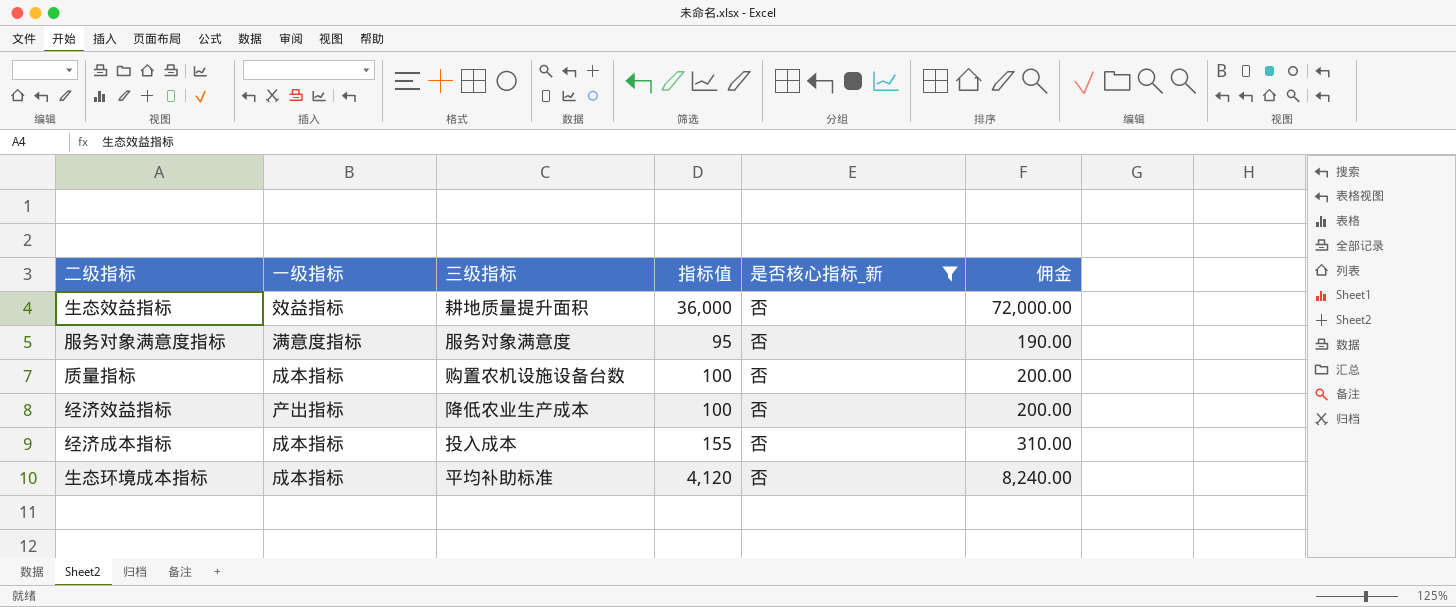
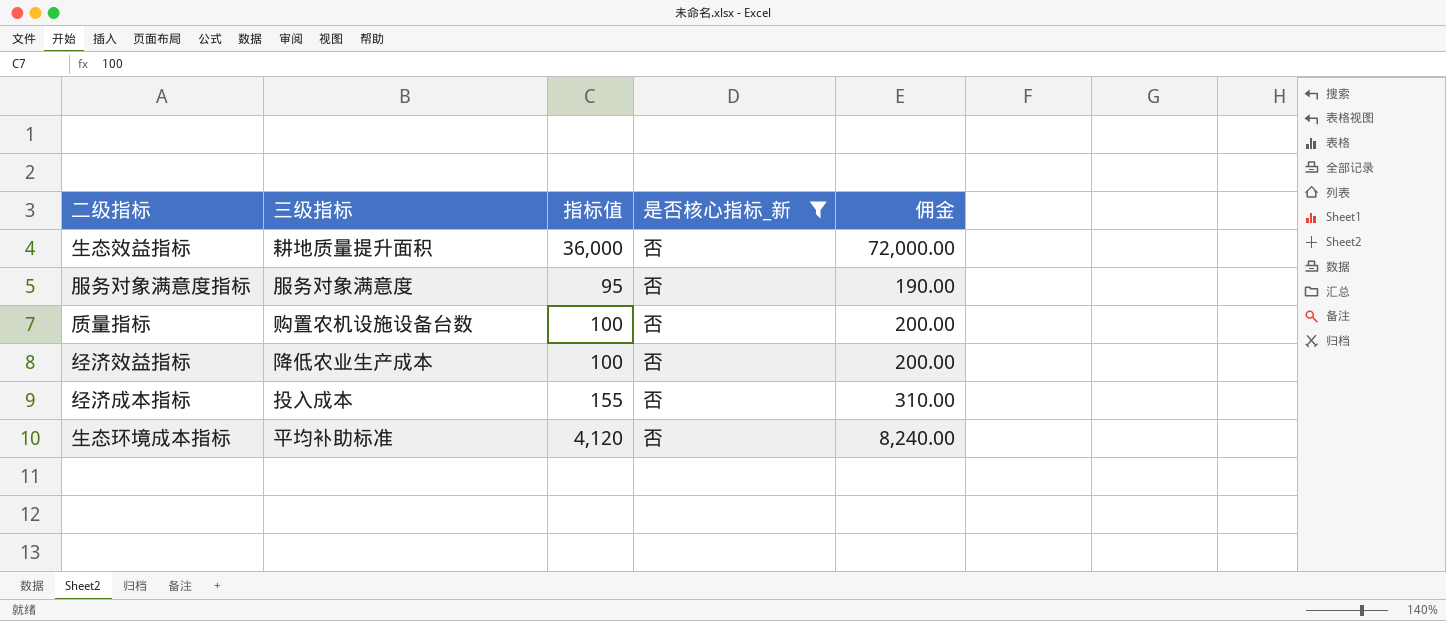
column 一级指标 | position: 2 -> none

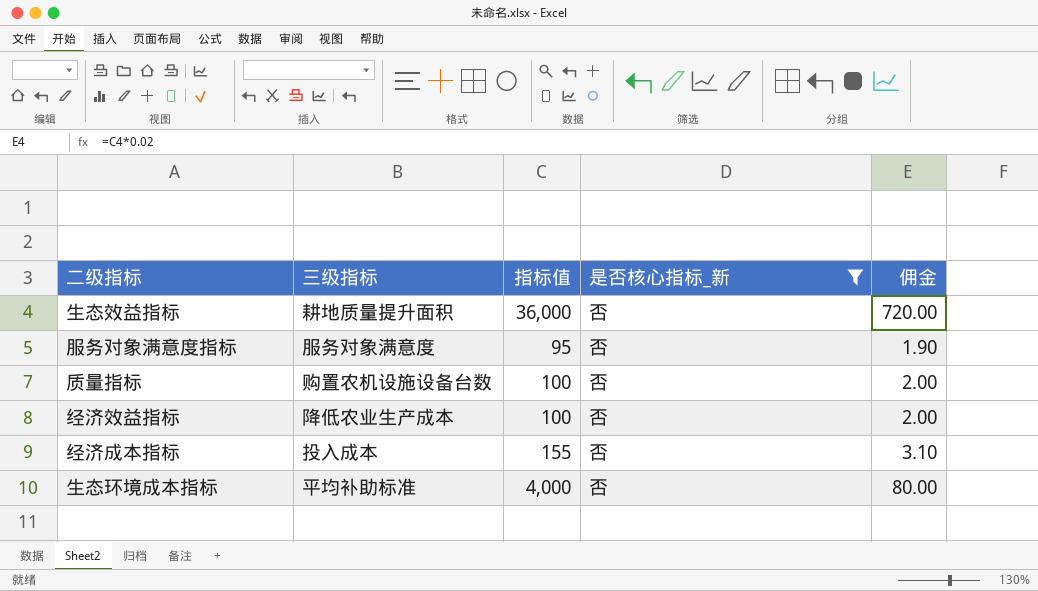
column 佣金 | formula: [指标值] * 2 -> [指标值] * 0.02
生态环境成本指标 | 指标值: 4,120 -> 4,000

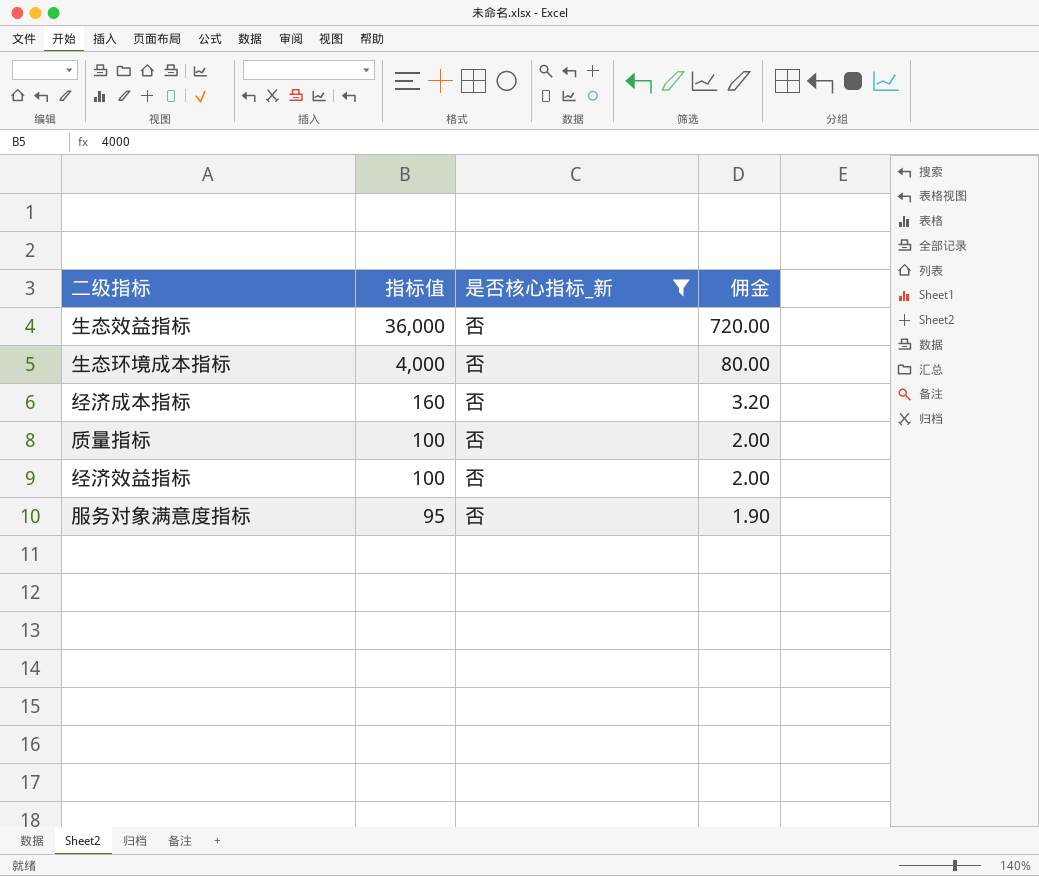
row order: none -> 指标值 descending
column 三级指标 | position: 2 -> none
经济成本指标 | 指标值: 155 -> 160
经济成本指标 | 佣金: 3.10 -> 3.20

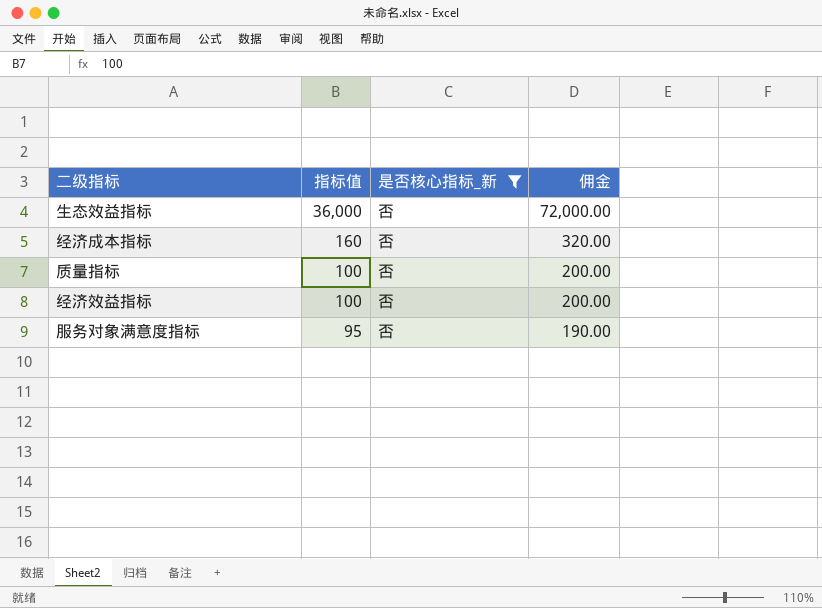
column 佣金 | formula: [指标值] * 0.02 -> [指标值] * 2
row 生态环境成本指标: 4,000 | 否 | 80.00 -> none

